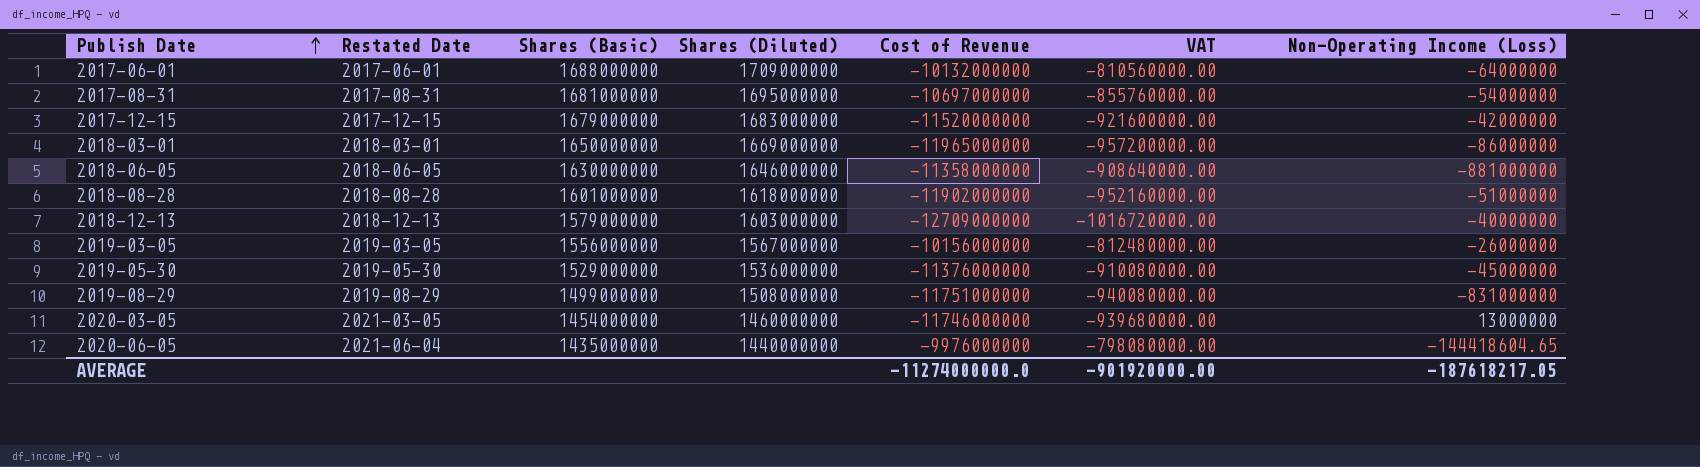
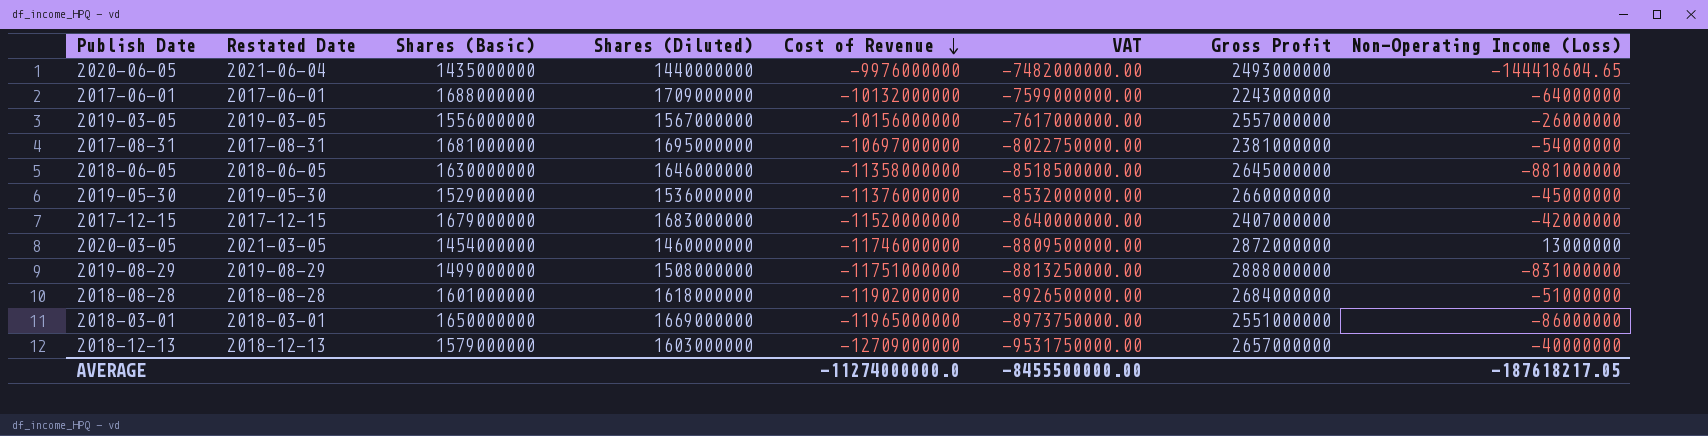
row order: Publish Date ascending -> Cost of Revenue descending
column VAT | formula: [Cost of Revenue] * 0.08 -> [Cost of Revenue] * 0.75
column Gross Profit | position: none -> 7
AVERAGE | VAT: -901920000.00 -> -8455500000.00

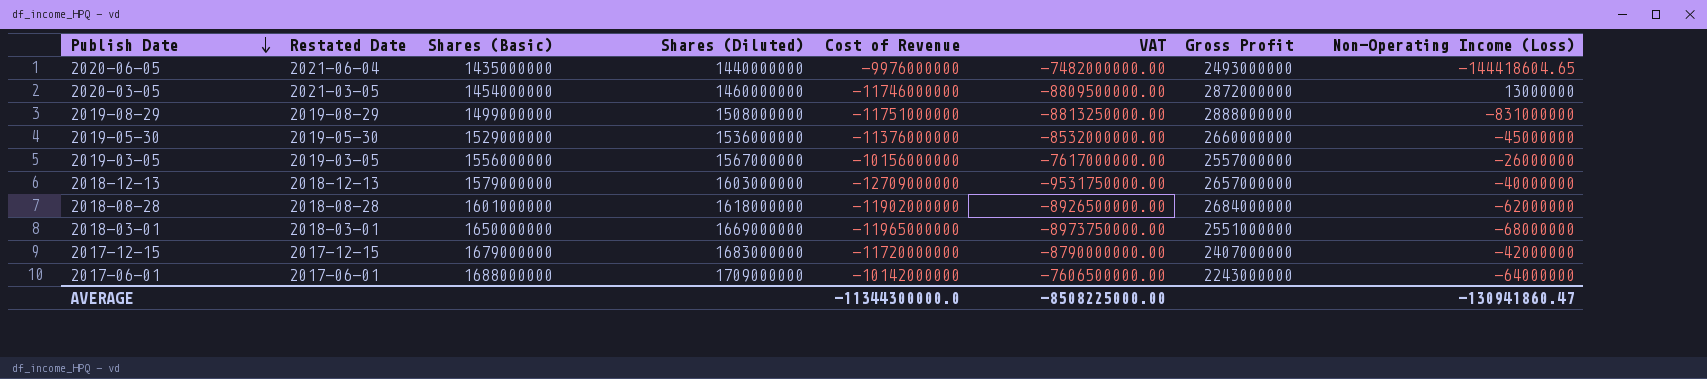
row order: Cost of Revenue descending -> Publish Date descending
row 2017-08-31: 2017-08-31 | 1681000000 | 1695000000 | -10697000000 | -8022750000.00 | 2381000000 | -54000000 -> none
row 2018-06-05: 2018-06-05 | 1630000000 | 1646000000 | -11358000000 | -8518500000.00 | 2645000000 | -881000000 -> none
2018-08-28 | Non-Operating Income (Loss): -51000000 -> -62000000
2018-03-01 | Non-Operating Income (Loss): -86000000 -> -68000000
2017-12-15 | Cost of Revenue: -11520000000 -> -11720000000
2017-12-15 | VAT: -8640000000.00 -> -8790000000.00
2017-06-01 | Cost of Revenue: -10132000000 -> -10142000000
2017-06-01 | VAT: -7599000000.00 -> -7606500000.00
AVERAGE | Cost of Revenue: -11274000000.0 -> -11344300000.0
AVERAGE | VAT: -8455500000.00 -> -8508225000.00
AVERAGE | Non-Operating Income (Loss): -187618217.05 -> -130941860.47

